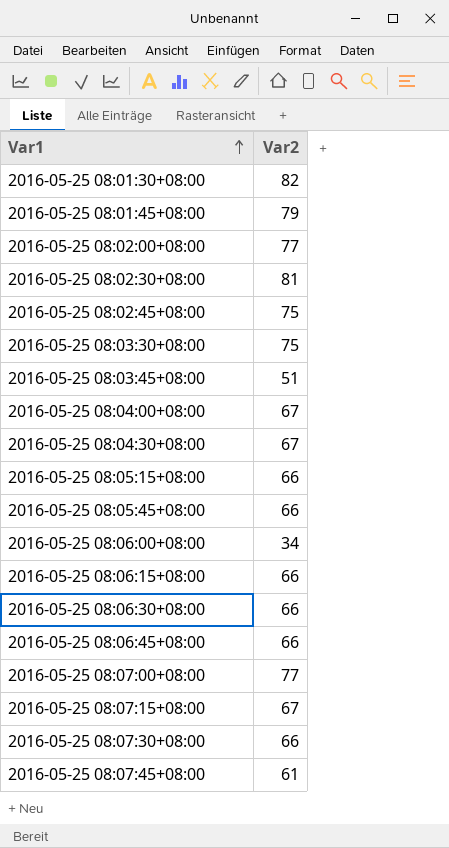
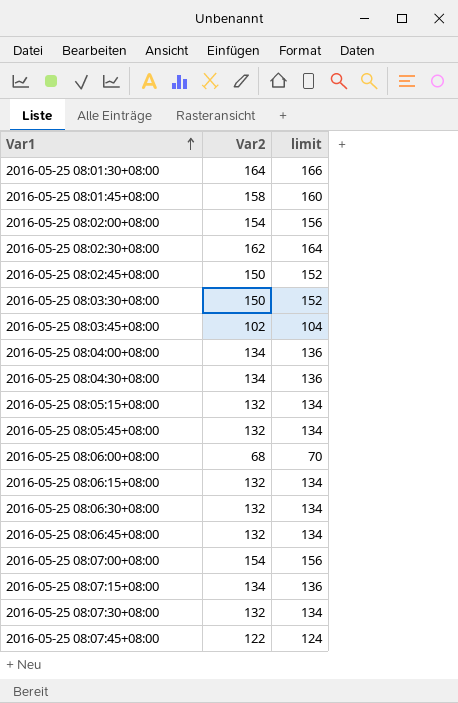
column limit | formula: none -> [Var2] + 2
2016-05-25 08:01:30+08:00 | Var2: 82 -> 164
2016-05-25 08:01:45+08:00 | Var2: 79 -> 158
2016-05-25 08:02:00+08:00 | Var2: 77 -> 154
2016-05-25 08:02:30+08:00 | Var2: 81 -> 162
2016-05-25 08:02:45+08:00 | Var2: 75 -> 150
2016-05-25 08:03:30+08:00 | Var2: 75 -> 150
2016-05-25 08:03:45+08:00 | Var2: 51 -> 102
2016-05-25 08:04:00+08:00 | Var2: 67 -> 134
2016-05-25 08:04:30+08:00 | Var2: 67 -> 134
2016-05-25 08:05:15+08:00 | Var2: 66 -> 132
2016-05-25 08:05:45+08:00 | Var2: 66 -> 132
2016-05-25 08:06:00+08:00 | Var2: 34 -> 68
2016-05-25 08:06:15+08:00 | Var2: 66 -> 132
2016-05-25 08:06:30+08:00 | Var2: 66 -> 132
2016-05-25 08:06:45+08:00 | Var2: 66 -> 132
2016-05-25 08:07:00+08:00 | Var2: 77 -> 154
2016-05-25 08:07:15+08:00 | Var2: 67 -> 134
2016-05-25 08:07:30+08:00 | Var2: 66 -> 132
2016-05-25 08:07:45+08:00 | Var2: 61 -> 122

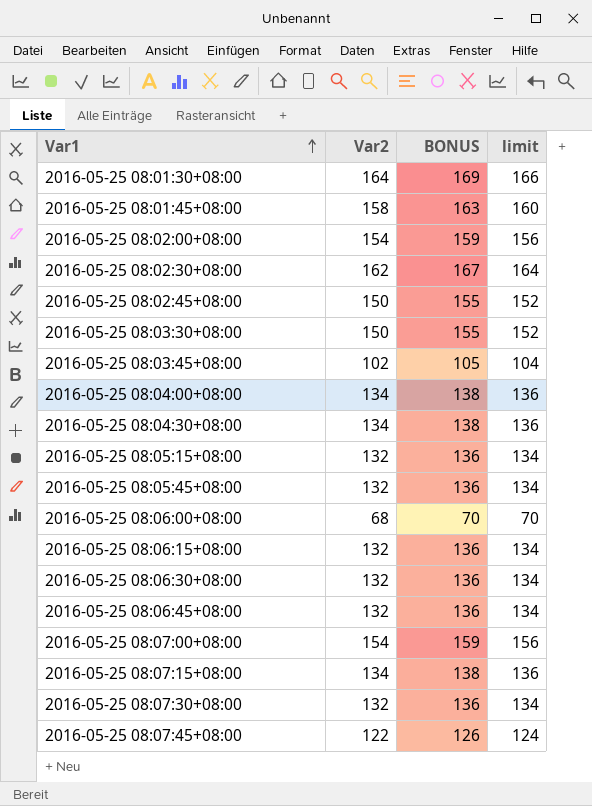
column BONUS | formula: none -> [Var2] * 1.03

